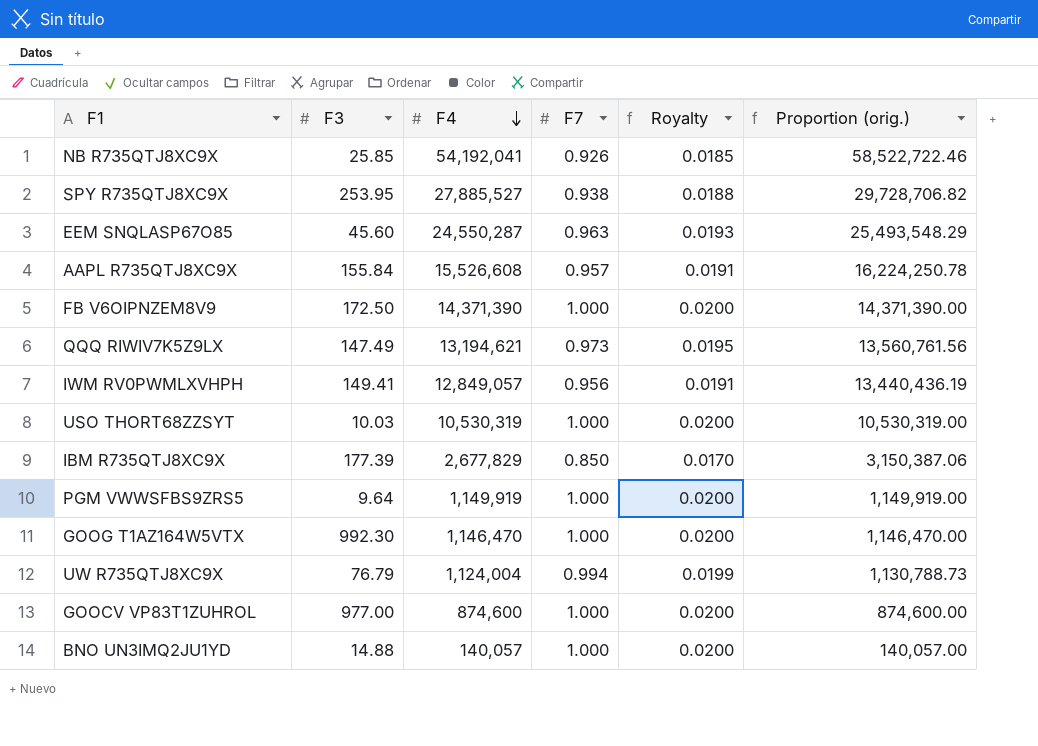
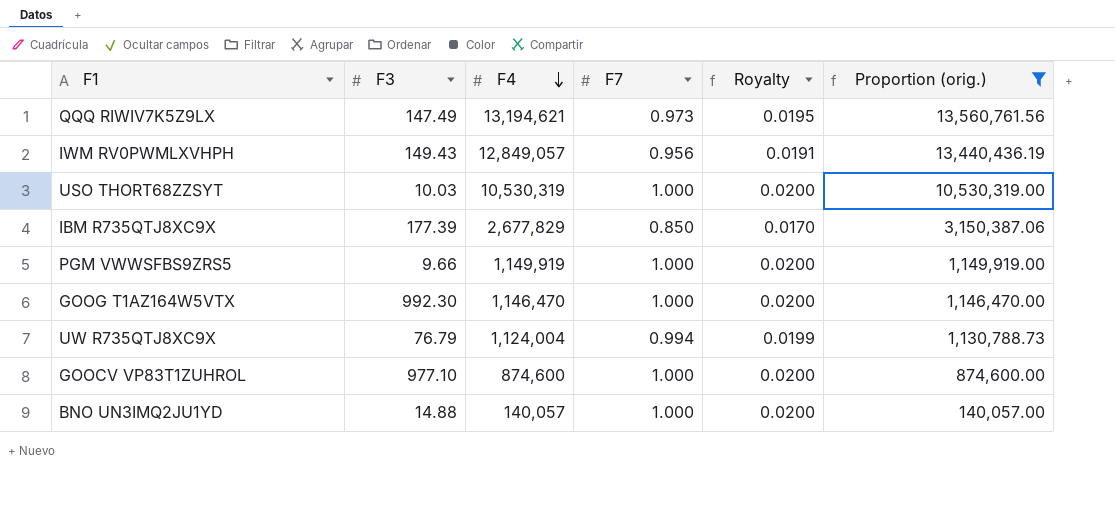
filter: none -> Proportion (orig.) <= 13,560,761.56
IWM RV0PWMLXVHPH | F3: 149.41 -> 149.43
PGM VWWSFBS9ZRS5 | F3: 9.64 -> 9.66
GOOCV VP83T1ZUHROL | F3: 977.00 -> 977.10

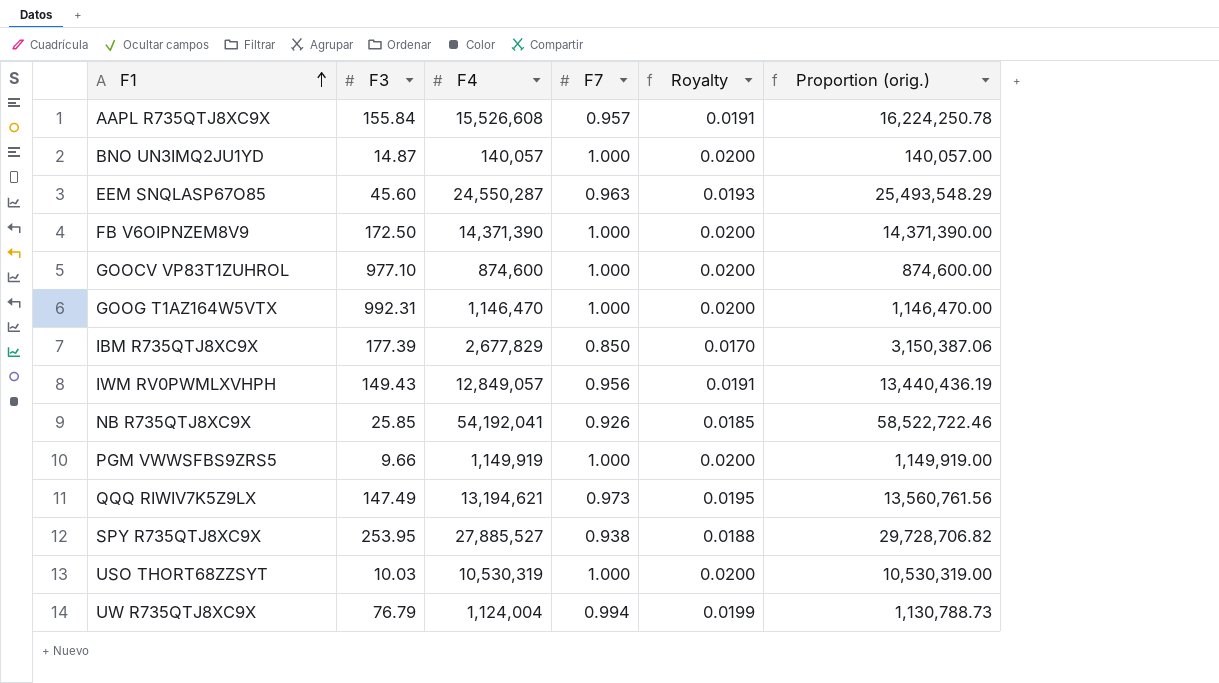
filter: Proportion (orig.) <= 13,560,761.56 -> none
row order: F4 descending -> F1 ascending
BNO UN3IMQ2JU1YD | F3: 14.88 -> 14.87
GOOG T1AZ164W5VTX | F3: 992.30 -> 992.31

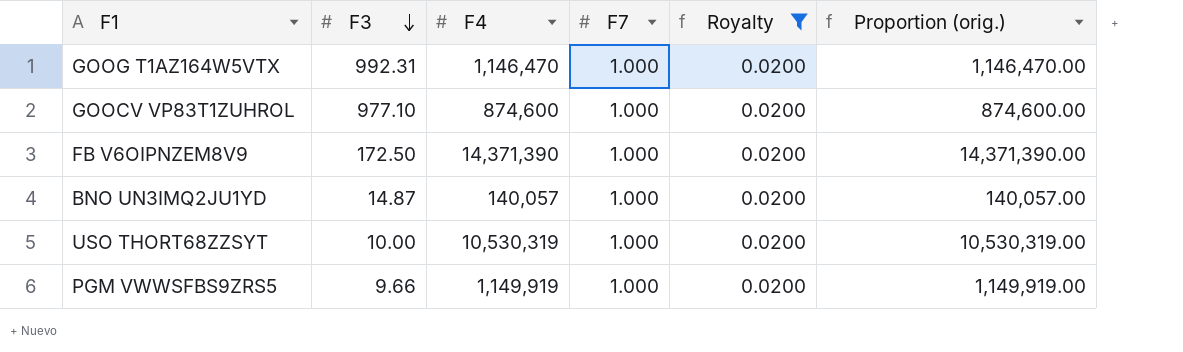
filter: none -> Royalty = 0.0200
row order: F1 ascending -> F3 descending
USO THORT68ZZSYT | F3: 10.03 -> 10.00

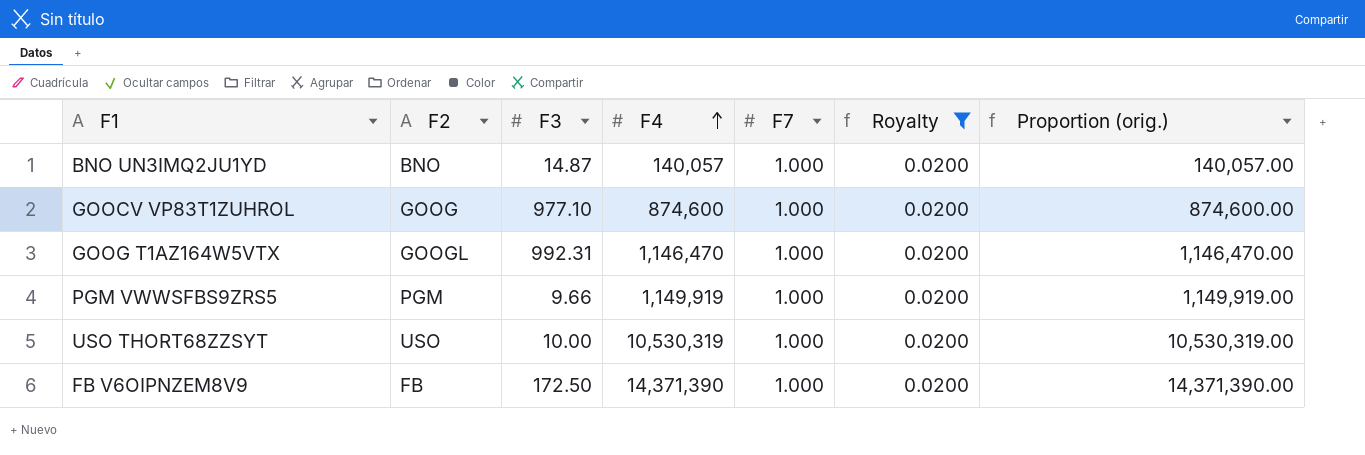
row order: F3 descending -> F4 ascending
column F2 | position: none -> 2

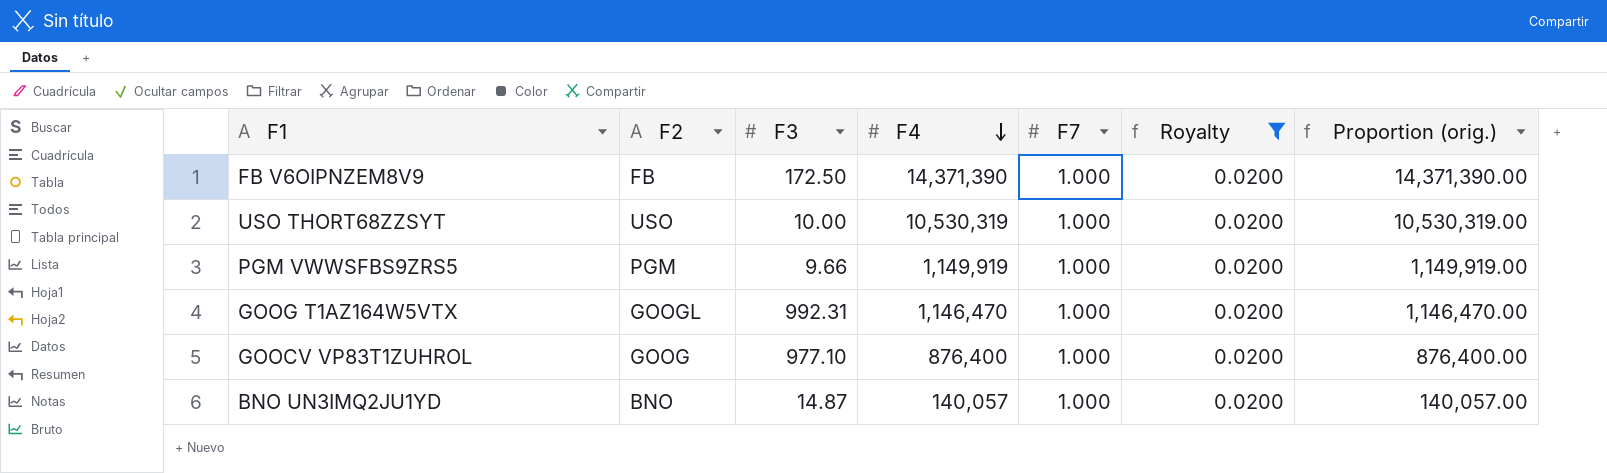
row order: F4 ascending -> F4 descending
GOOCV VP83T1ZUHROL | F4: 874,600 -> 876,400
GOOCV VP83T1ZUHROL | Proportion (orig.): 874,600.00 -> 876,400.00

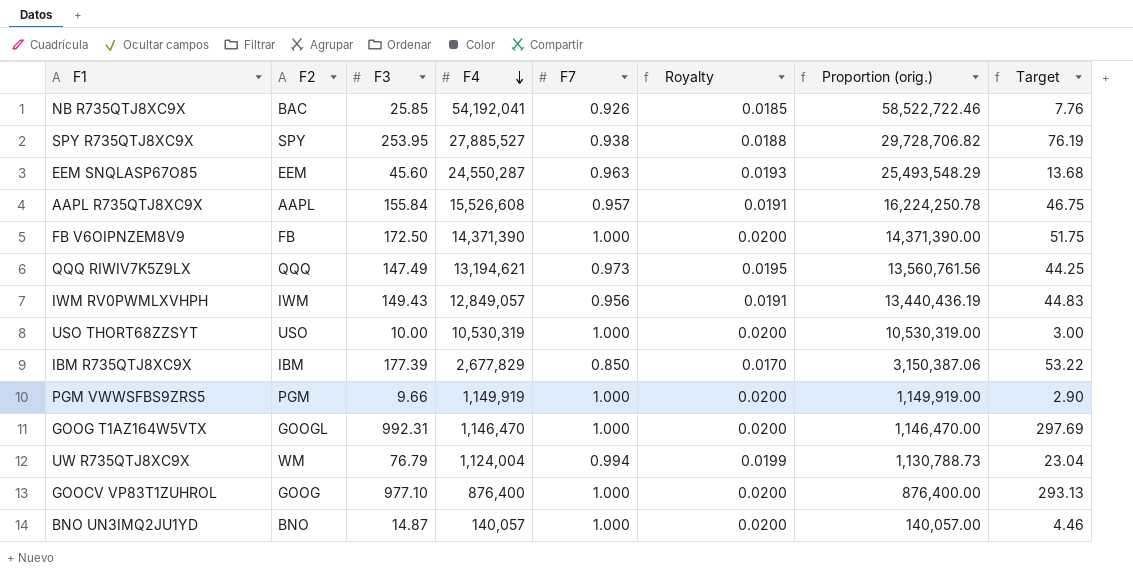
filter: Royalty = 0.0200 -> none
column Target | formula: none -> [F3] * 0.3

